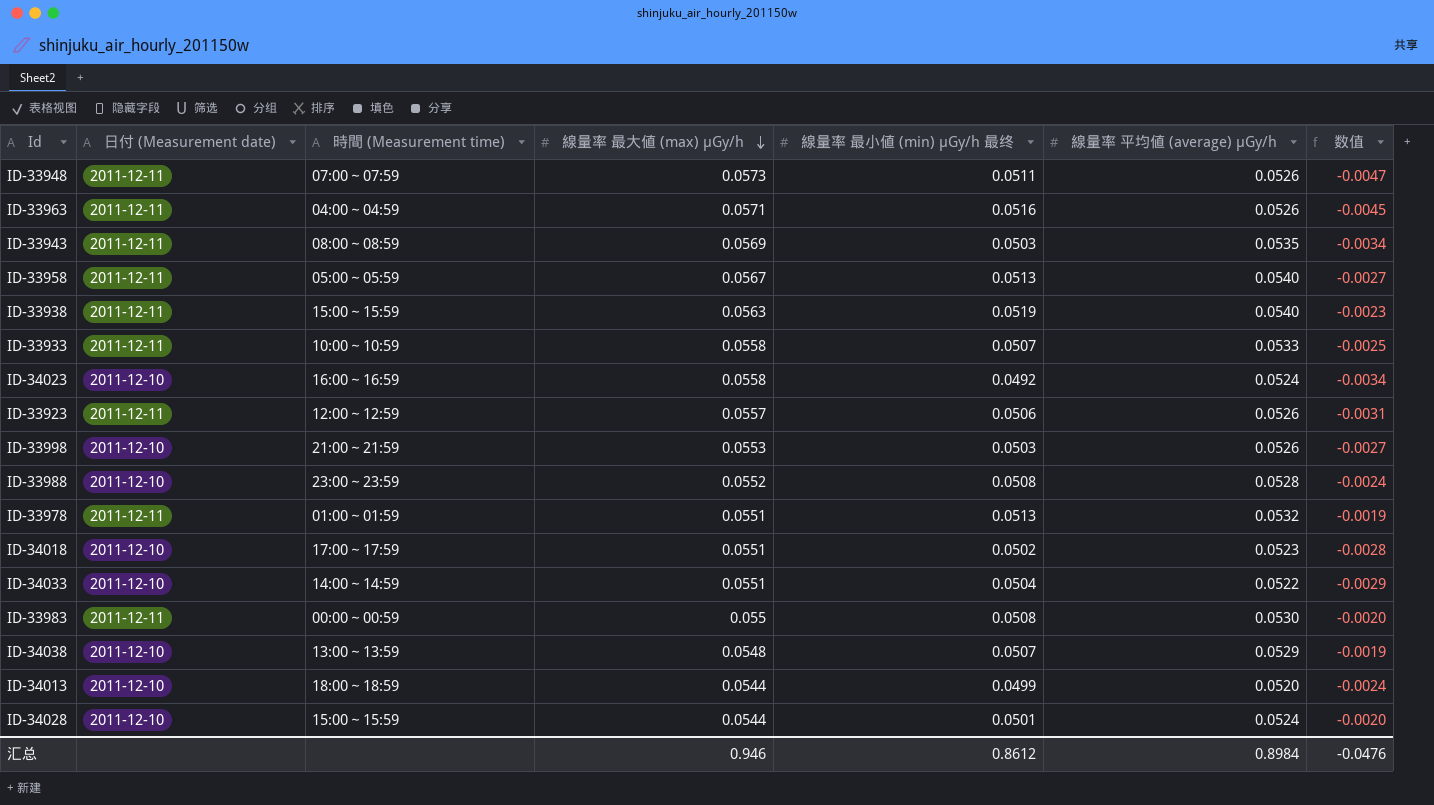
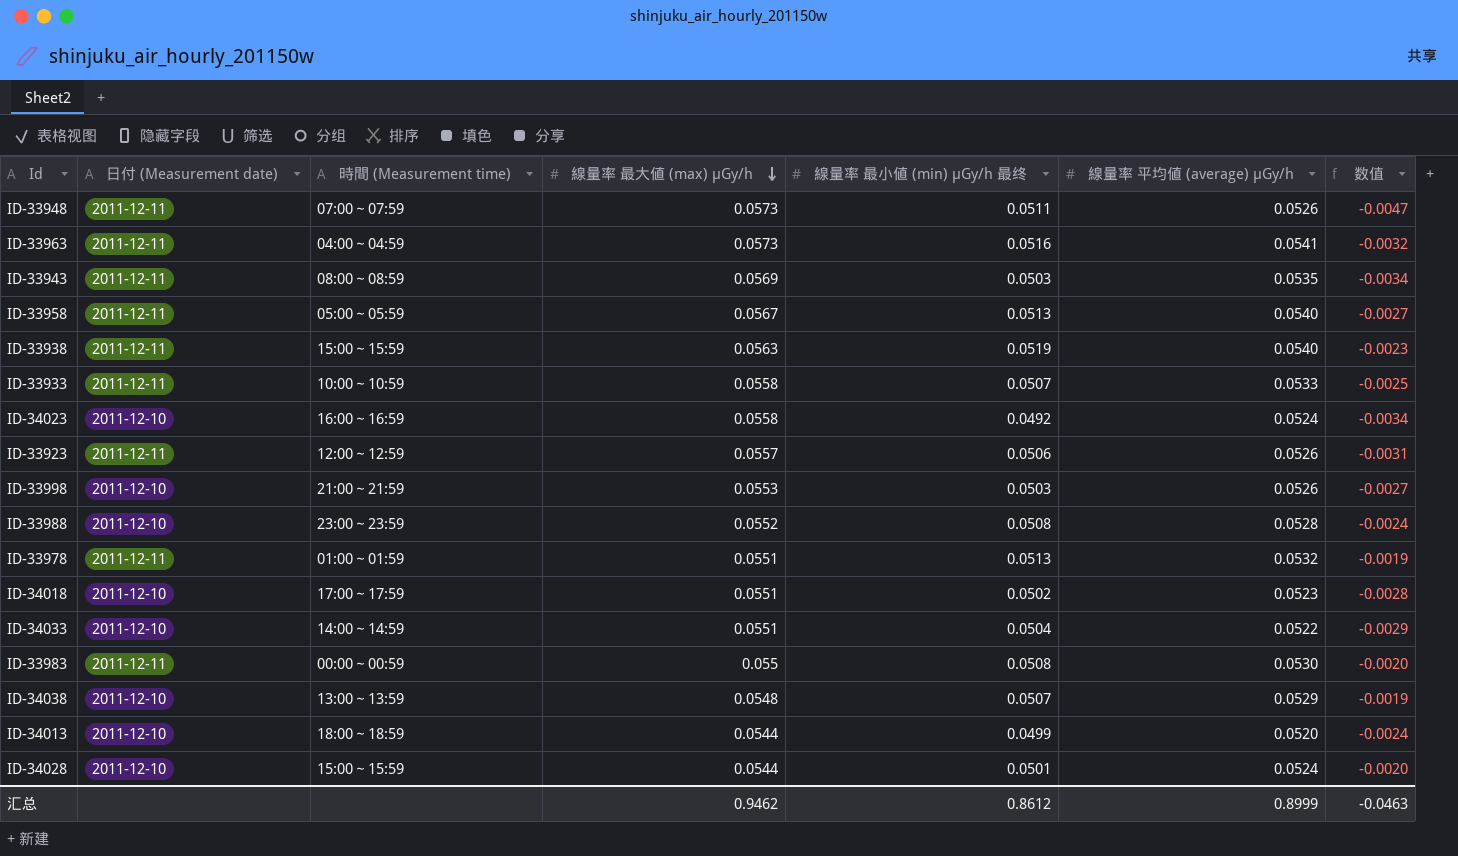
ID-33963 | 線量率 最大値 (max) μGy/h: 0.0571 -> 0.0573
ID-33963 | 線量率 平均値 (average) μGy/h: 0.0526 -> 0.0541
ID-33963 | 数值: -0.0045 -> -0.0032
汇总 | 線量率 最大値 (max) μGy/h: 0.946 -> 0.9462
汇总 | 線量率 平均値 (average) μGy/h: 0.8984 -> 0.8999
汇总 | 数值: -0.0476 -> -0.0463

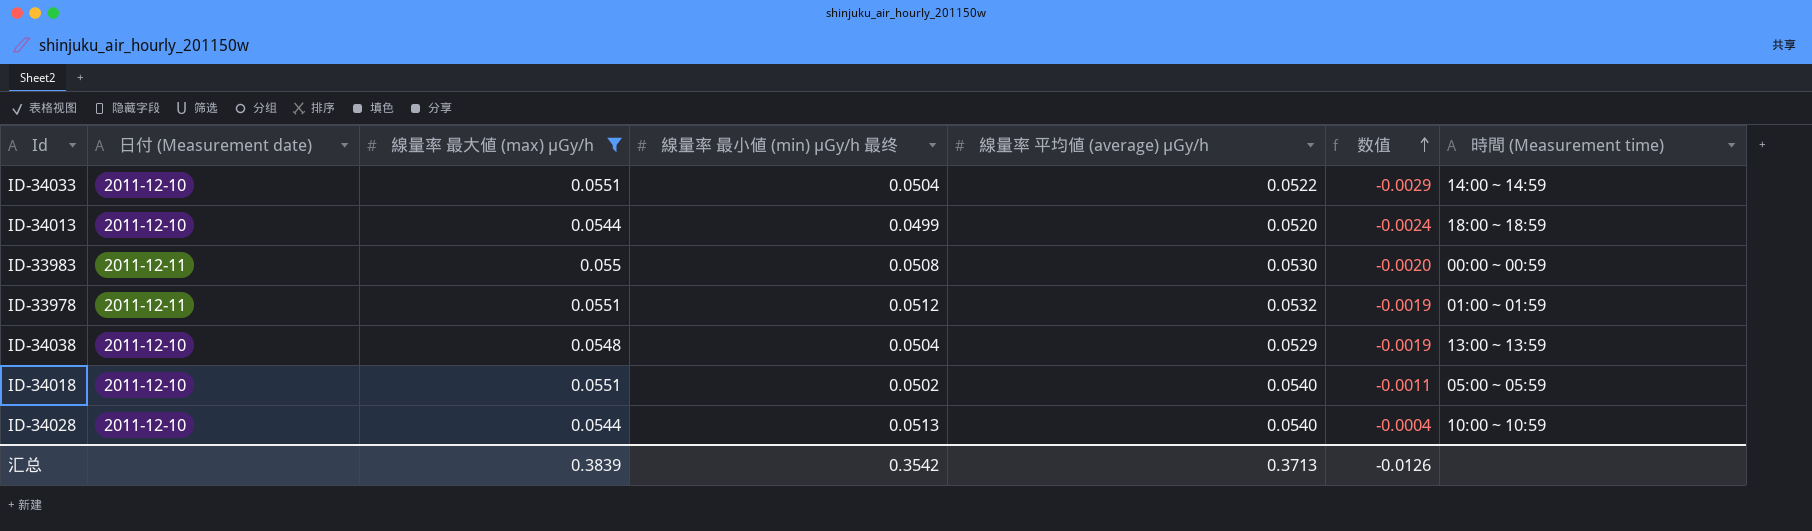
filter: none -> 線量率 最大値 (max) μGy/h <= 0.0551
row order: 線量率 最大値 (max) μGy/h descending -> 数值 ascending
column 時間 (Measurement time) | position: 3 -> 7
ID-33978 | 線量率 最小値 (min) μGy/h 最终: 0.0513 -> 0.0512
ID-34038 | 線量率 最小値 (min) μGy/h 最终: 0.0507 -> 0.0504
ID-34018 | 線量率 平均値 (average) μGy/h: 0.0523 -> 0.0540
ID-34018 | 数值: -0.0028 -> -0.0011
ID-34018 | 時間 (Measurement time): 17:00～17:59 -> 05:00～05:59
ID-34028 | 線量率 最小値 (min) μGy/h 最终: 0.0501 -> 0.0513
ID-34028 | 線量率 平均値 (average) μGy/h: 0.0524 -> 0.0540
ID-34028 | 数值: -0.0020 -> -0.0004
ID-34028 | 時間 (Measurement time): 15:00～15:59 -> 10:00～10:59
汇总 | 線量率 最大値 (max) μGy/h: 0.9462 -> 0.3839
汇总 | 線量率 最小値 (min) μGy/h 最终: 0.8612 -> 0.3542
汇总 | 線量率 平均値 (average) μGy/h: 0.8999 -> 0.3713
汇总 | 数值: -0.0463 -> -0.0126

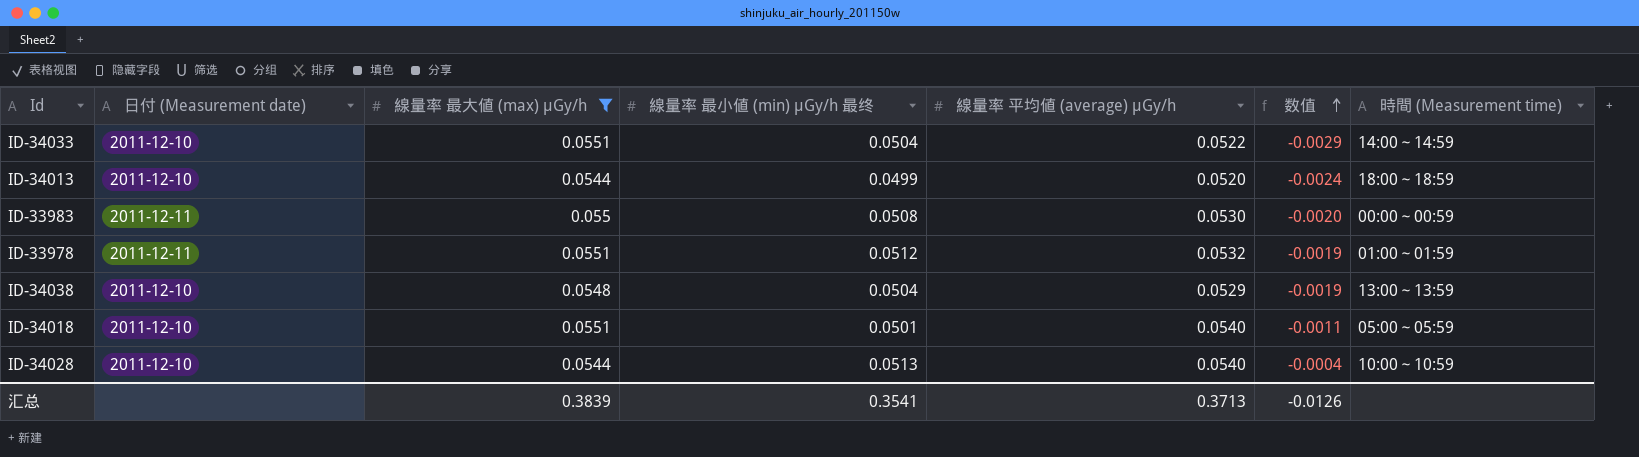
ID-34018 | 線量率 最小値 (min) μGy/h 最终: 0.0502 -> 0.0501
汇总 | 線量率 最小値 (min) μGy/h 最终: 0.3542 -> 0.3541

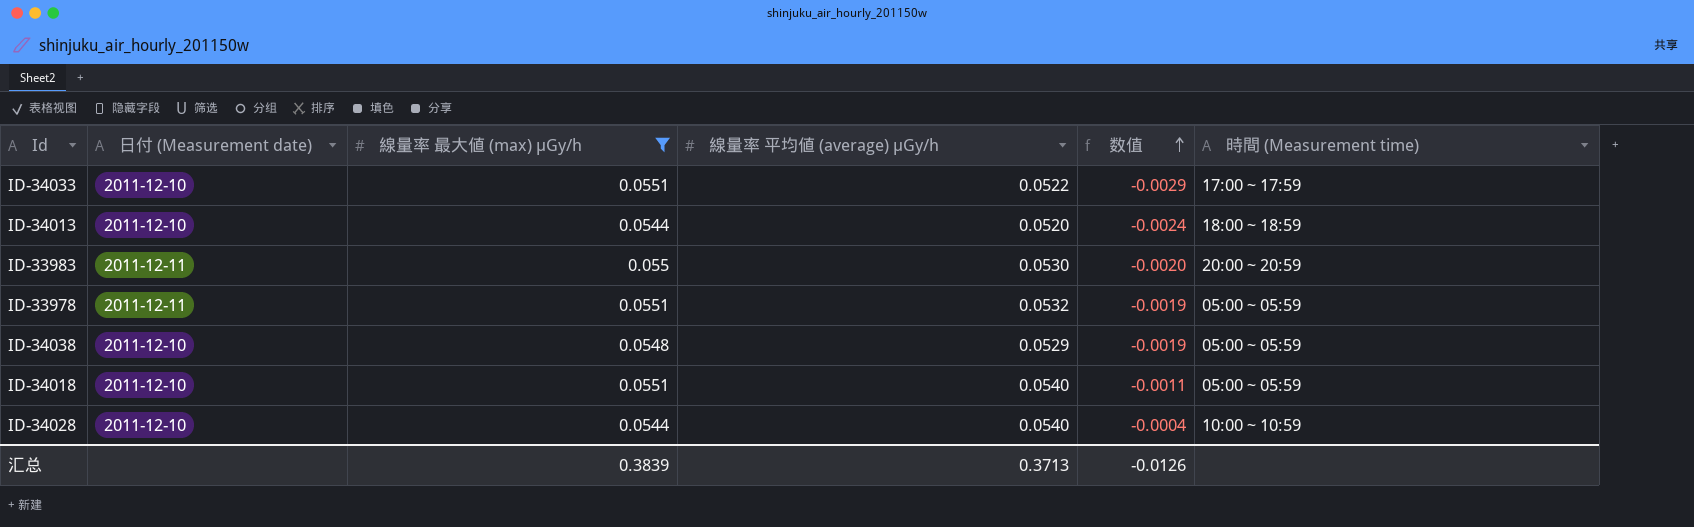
column 線量率 最小値 (min) μGy/h 最终 | position: 4 -> none
ID-34033 | 時間 (Measurement time): 14:00～14:59 -> 17:00～17:59
ID-33983 | 時間 (Measurement time): 00:00～00:59 -> 20:00～20:59
ID-33978 | 時間 (Measurement time): 01:00～01:59 -> 05:00～05:59
ID-34038 | 時間 (Measurement time): 13:00～13:59 -> 05:00～05:59

